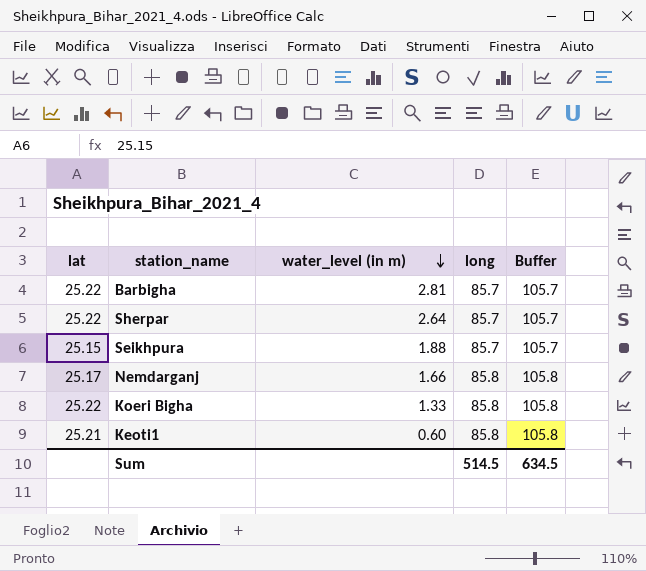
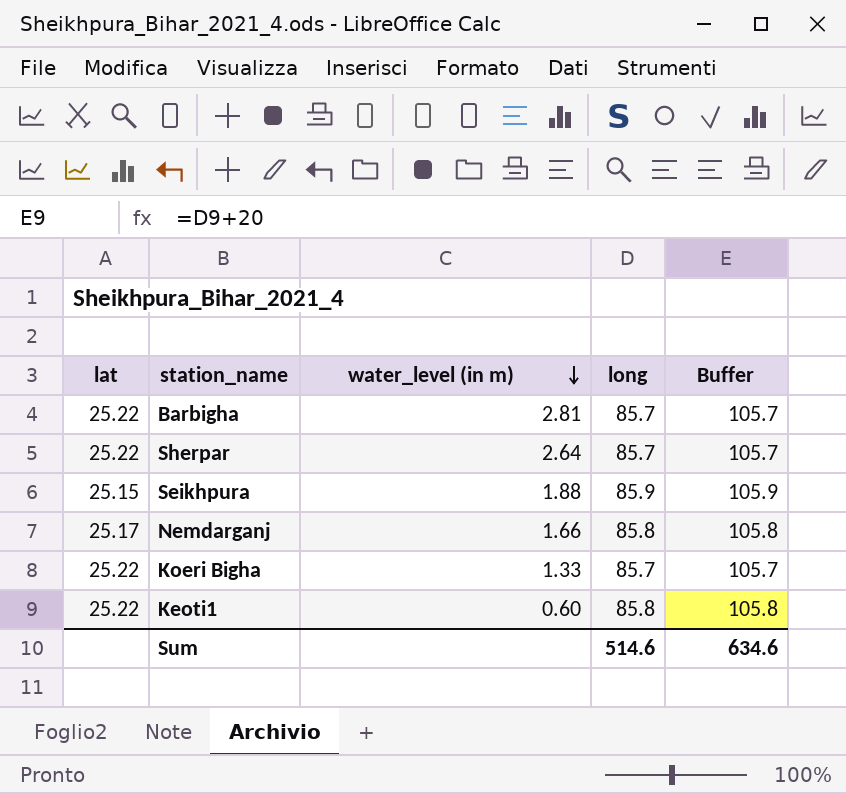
Seikhpura | long: 85.7 -> 85.9
Seikhpura | Buffer: 105.7 -> 105.9
Koeri Bigha | long: 85.8 -> 85.7
Koeri Bigha | Buffer: 105.8 -> 105.7
Keoti1 | lat: 25.21 -> 25.22
Sum | long: 514.5 -> 514.6
Sum | Buffer: 634.5 -> 634.6

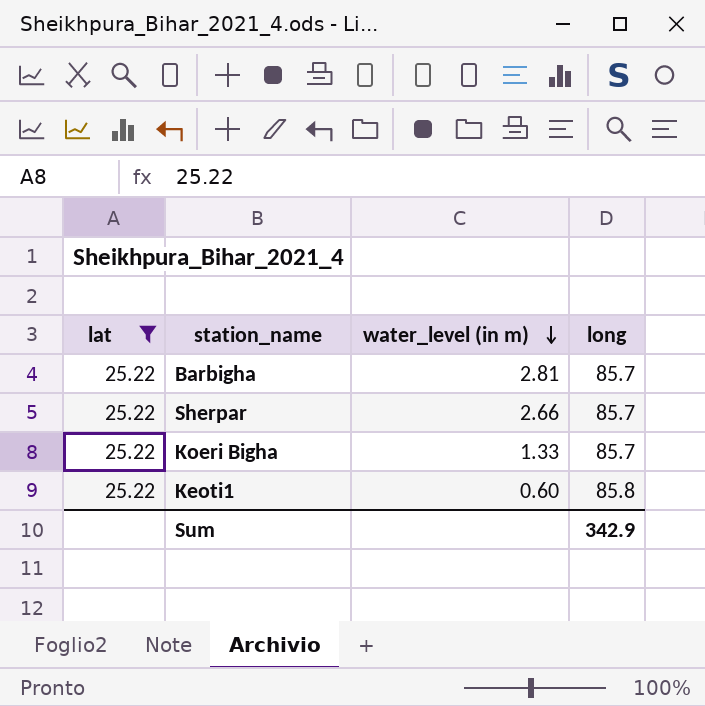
filter: none -> lat = 25.22
column Buffer | formula: [long] + 20 -> none
Sherpar | water_level (in m): 2.64 -> 2.66
Sum | long: 514.6 -> 342.9

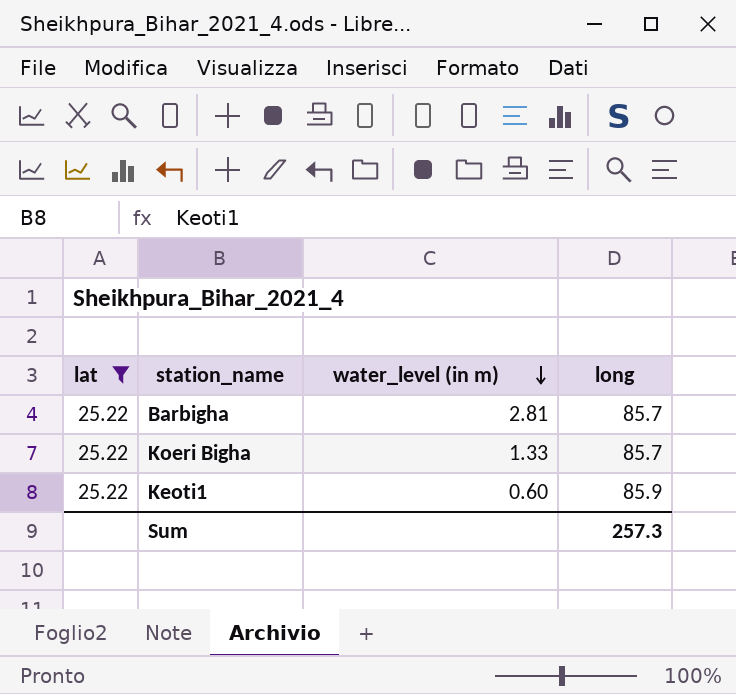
row Sherpar: 25.22 | 2.66 | 85.7 -> none
Keoti1 | long: 85.8 -> 85.9
Sum | long: 342.9 -> 257.3

